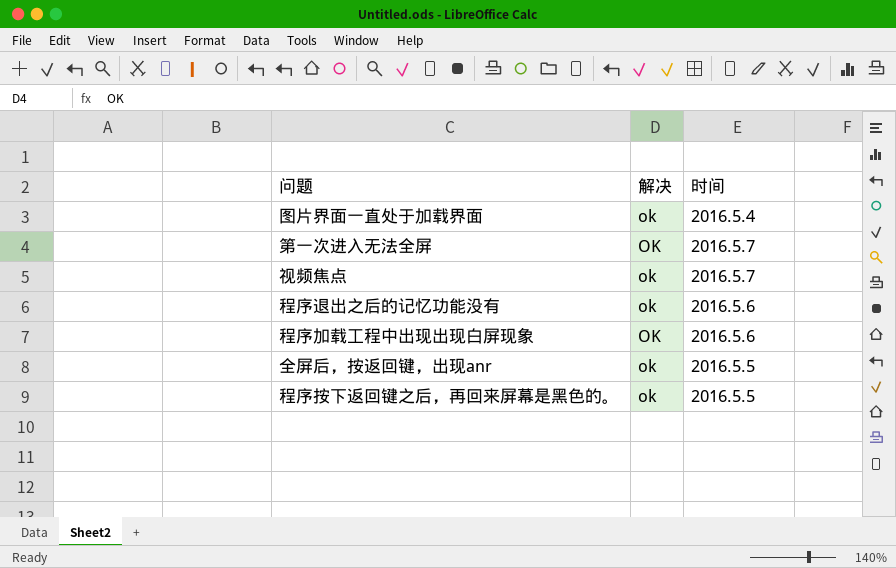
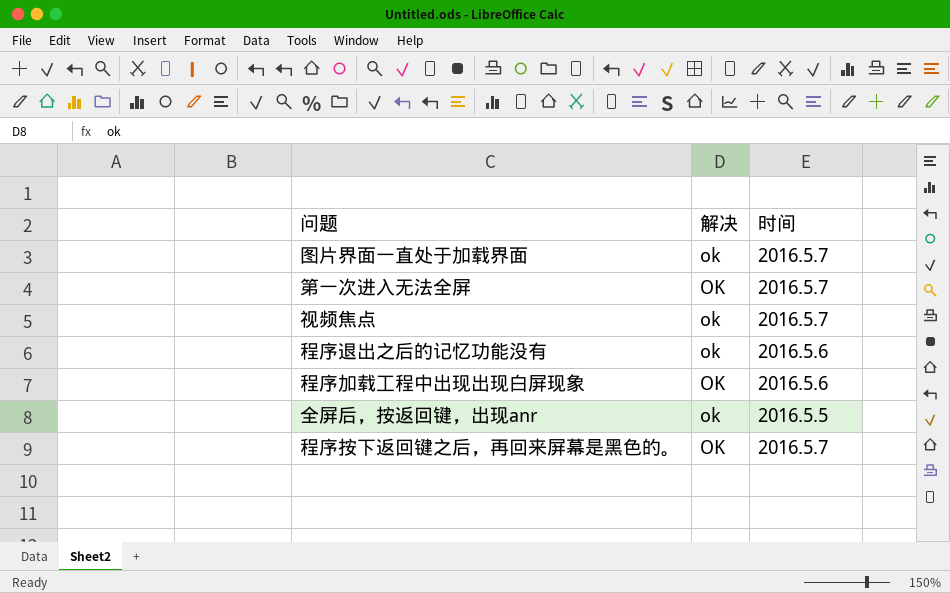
图片界面一直处于加载界面 | 时间: 2016.5.4 -> 2016.5.7
程序按下返回键之后，再回来屏幕是黑色的。 | 解决: ok -> OK
程序按下返回键之后，再回来屏幕是黑色的。 | 时间: 2016.5.5 -> 2016.5.7

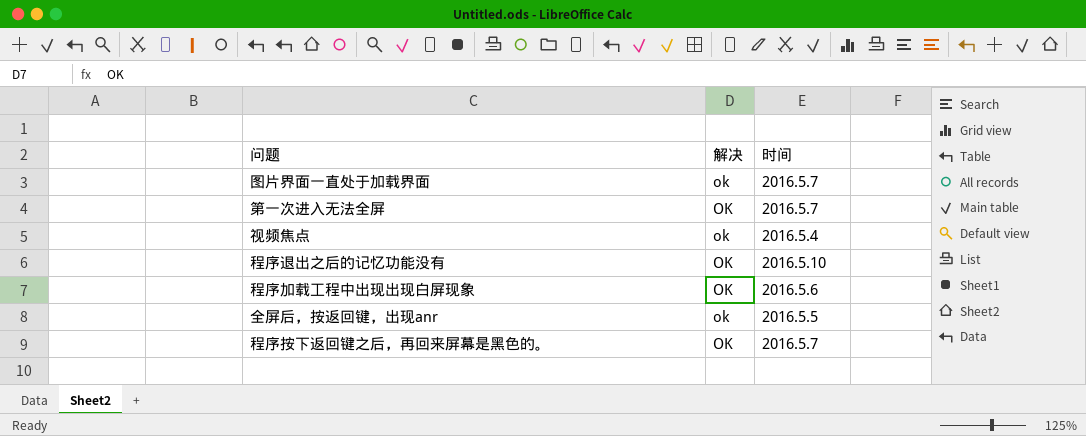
视频焦点 | 时间: 2016.5.7 -> 2016.5.4
程序退出之后的记忆功能没有 | 解决: ok -> OK
程序退出之后的记忆功能没有 | 时间: 2016.5.6 -> 2016.5.10

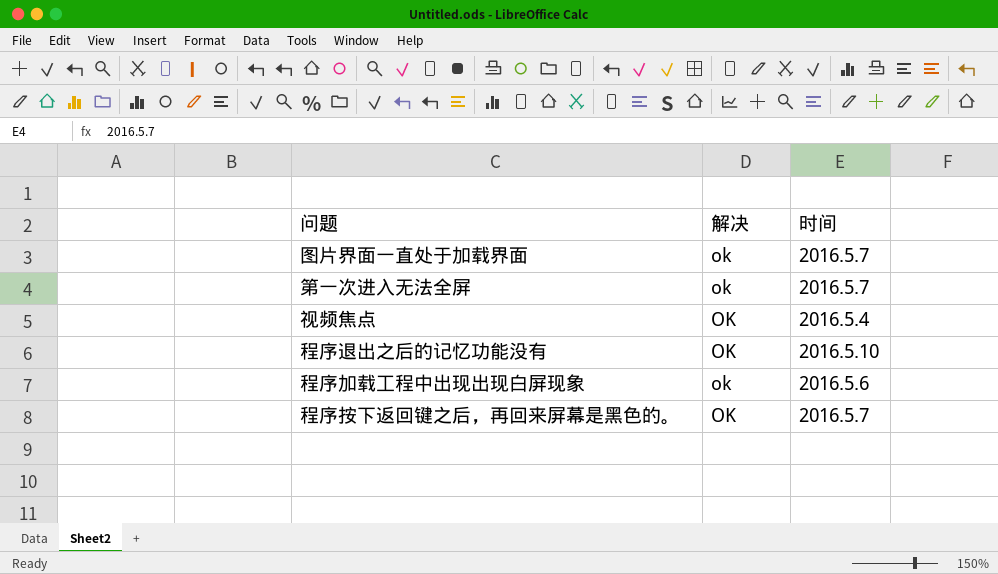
row 全屏后，按返回键，出现anr: ok | 2016.5.5 -> none
第一次进入无法全屏 | 解决: OK -> ok
视频焦点 | 解决: ok -> OK
程序加载工程中出现出现白屏现象 | 解决: OK -> ok

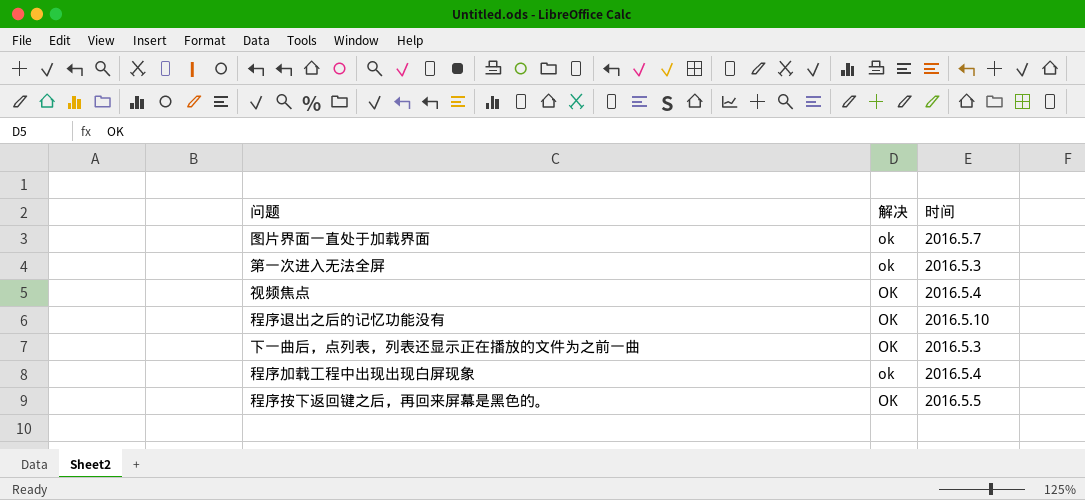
第一次进入无法全屏 | 时间: 2016.5.7 -> 2016.5.3
row 下一曲后，点列表，列表还显示正在播放的文件为之前一曲: none -> OK | 2016.5.3
程序加载工程中出现出现白屏现象 | 时间: 2016.5.6 -> 2016.5.4
程序按下返回键之后，再回来屏幕是黑色的。 | 时间: 2016.5.7 -> 2016.5.5

